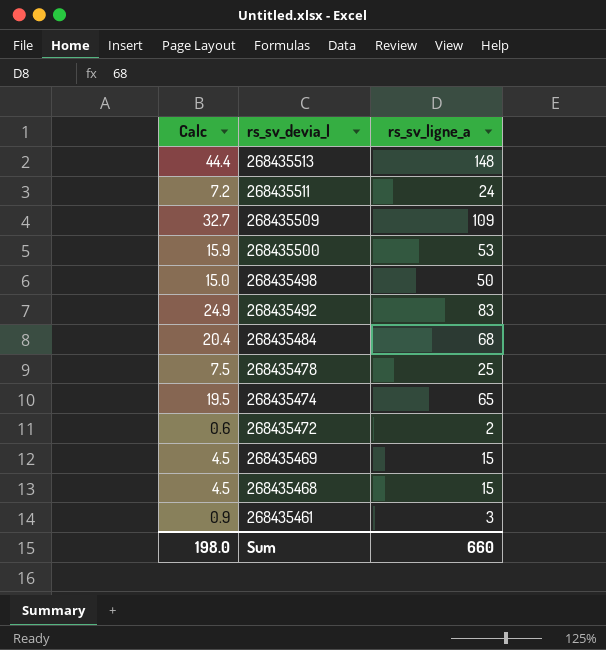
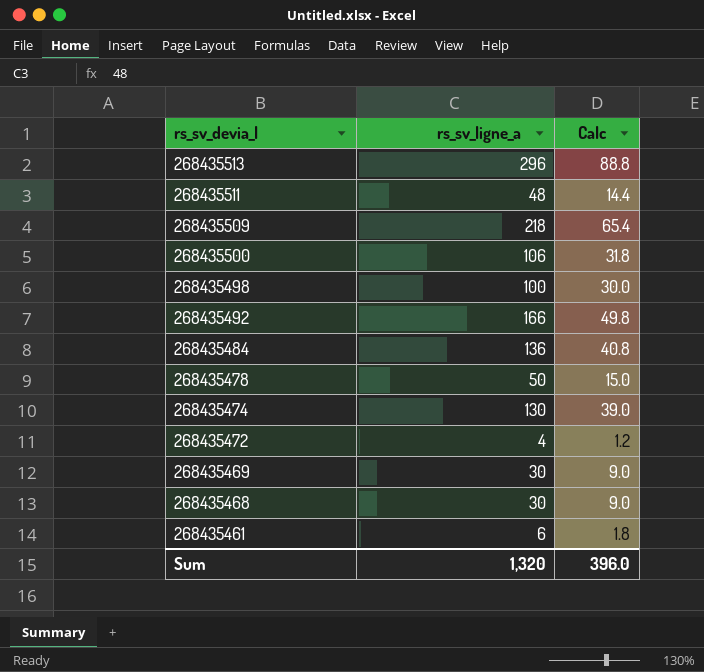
column Calc | position: 1 -> 3
268435513 | rs_sv_ligne_a: 148 -> 296
268435513 | Calc: 44.4 -> 88.8
268435511 | rs_sv_ligne_a: 24 -> 48
268435511 | Calc: 7.2 -> 14.4
268435509 | rs_sv_ligne_a: 109 -> 218
268435509 | Calc: 32.7 -> 65.4
268435500 | rs_sv_ligne_a: 53 -> 106
268435500 | Calc: 15.9 -> 31.8
268435498 | rs_sv_ligne_a: 50 -> 100
268435498 | Calc: 15.0 -> 30.0
268435492 | rs_sv_ligne_a: 83 -> 166
268435492 | Calc: 24.9 -> 49.8
268435484 | rs_sv_ligne_a: 68 -> 136
268435484 | Calc: 20.4 -> 40.8
268435478 | rs_sv_ligne_a: 25 -> 50
268435478 | Calc: 7.5 -> 15.0
268435474 | rs_sv_ligne_a: 65 -> 130
268435474 | Calc: 19.5 -> 39.0
268435472 | rs_sv_ligne_a: 2 -> 4
268435472 | Calc: 0.6 -> 1.2
268435469 | rs_sv_ligne_a: 15 -> 30
268435469 | Calc: 4.5 -> 9.0
268435468 | rs_sv_ligne_a: 15 -> 30
268435468 | Calc: 4.5 -> 9.0
268435461 | rs_sv_ligne_a: 3 -> 6
268435461 | Calc: 0.9 -> 1.8
Sum | rs_sv_ligne_a: 660 -> 1,320
Sum | Calc: 198.0 -> 396.0

